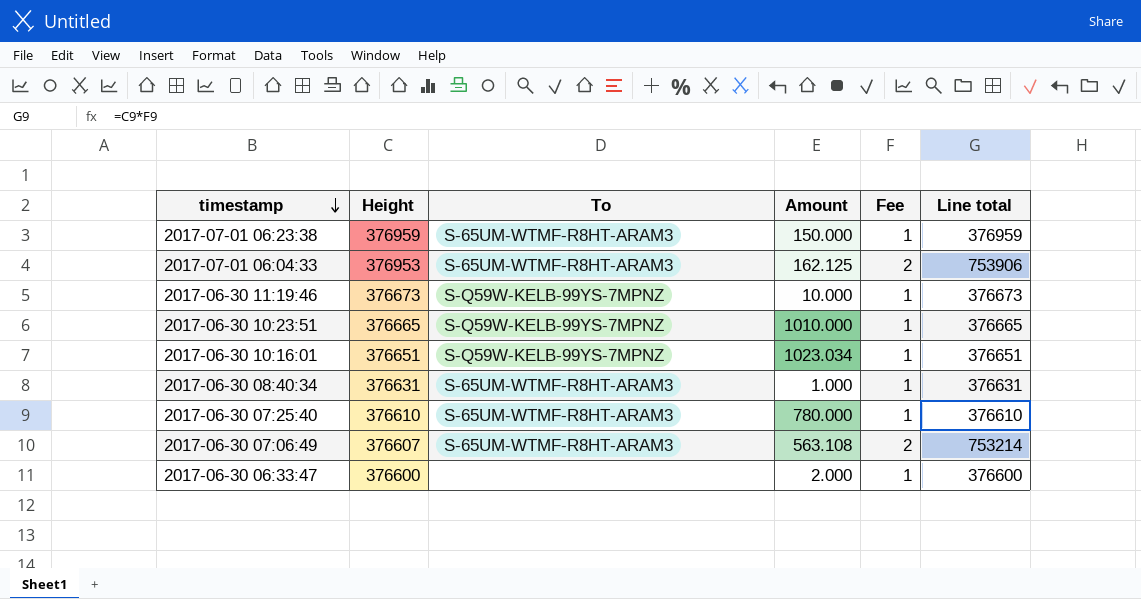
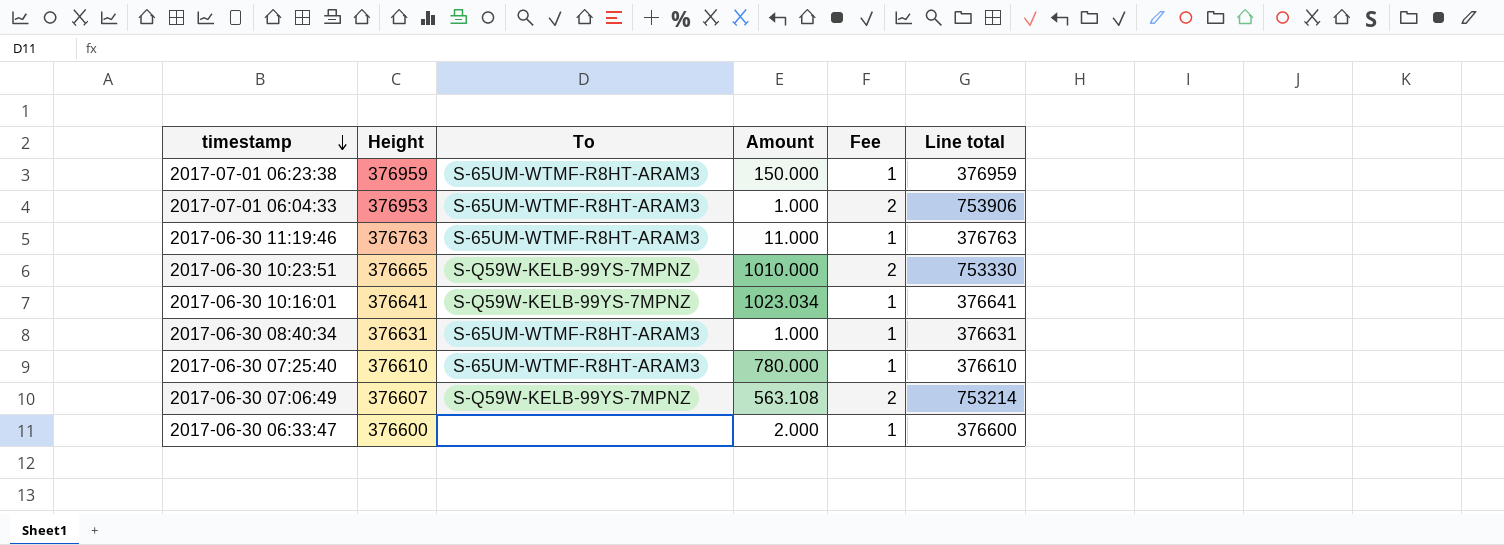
2017-07-01 06:04:33 | Amount: 162.125 -> 1.000
2017-06-30 11:19:46 | Height: 376673 -> 376763
2017-06-30 11:19:46 | To: S-Q59W-KELB-99YS-7MPNZ -> S-65UM-WTMF-R8HT-ARAM3
2017-06-30 11:19:46 | Amount: 10.000 -> 11.000
2017-06-30 11:19:46 | Line total: 376673 -> 376763
2017-06-30 10:23:51 | Fee: 1 -> 2
2017-06-30 10:23:51 | Line total: 376665 -> 753330
2017-06-30 10:16:01 | Height: 376651 -> 376641
2017-06-30 10:16:01 | Line total: 376651 -> 376641
2017-06-30 07:06:49 | To: S-65UM-WTMF-R8HT-ARAM3 -> S-Q59W-KELB-99YS-7MPNZ

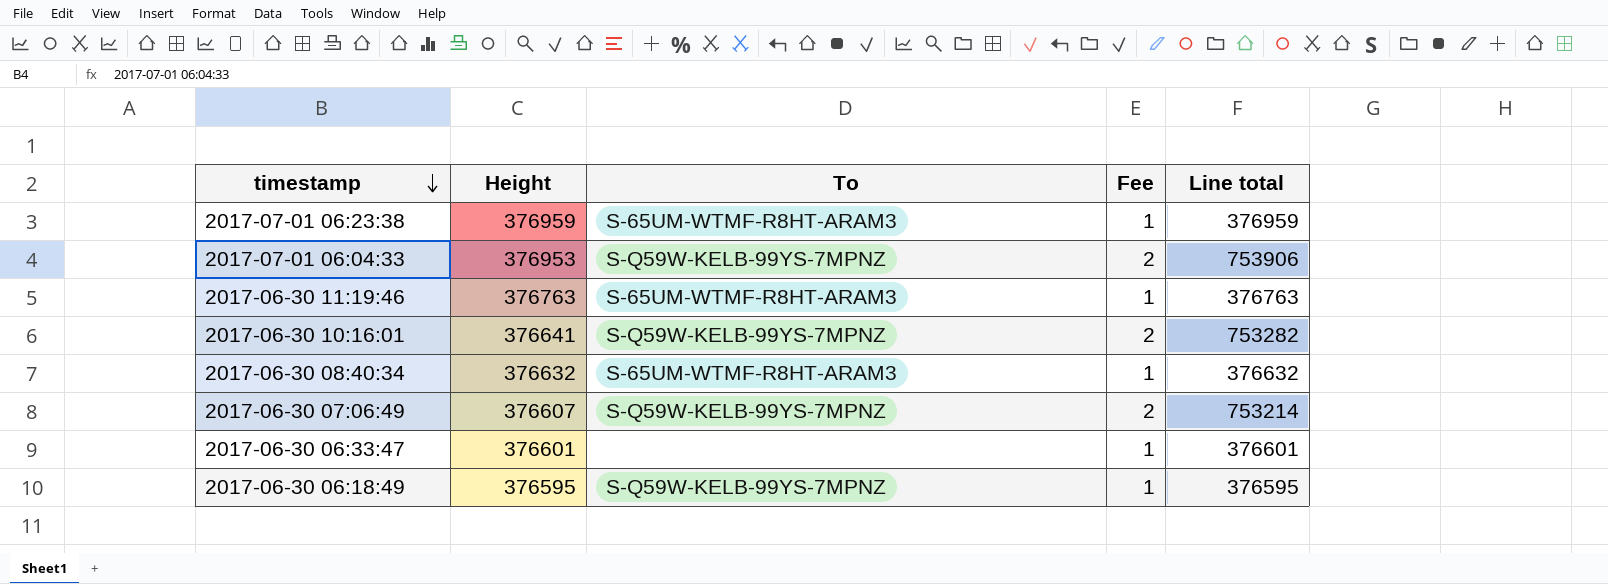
column Amount | position: 4 -> none
row 2017-06-30 10:23:51: 376665 | S-Q59W-KELB-99YS-7MPNZ | 1010.000 | 2 | 753330 -> none
row 2017-06-30 07:25:40: 376610 | S-65UM-WTMF-R8HT-ARAM3 | 780.000 | 1 | 376610 -> none
2017-07-01 06:04:33 | To: S-65UM-WTMF-R8HT-ARAM3 -> S-Q59W-KELB-99YS-7MPNZ
2017-06-30 10:16:01 | Fee: 1 -> 2
2017-06-30 10:16:01 | Line total: 376641 -> 753282
2017-06-30 08:40:34 | Height: 376631 -> 376632
2017-06-30 08:40:34 | Line total: 376631 -> 376632
2017-06-30 06:33:47 | Height: 376600 -> 376601
2017-06-30 06:33:47 | Line total: 376600 -> 376601
row 2017-06-30 06:18:49: none -> 376595 | S-Q59W-KELB-99YS-7MPNZ | 1 | 376595

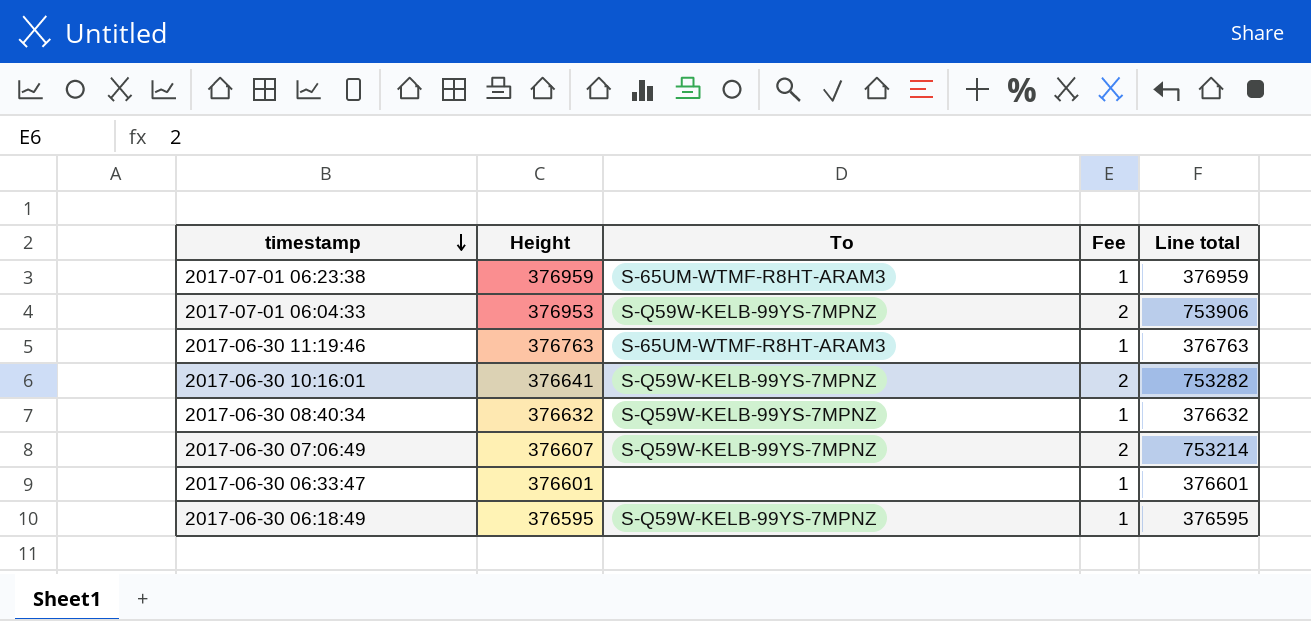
2017-06-30 08:40:34 | To: S-65UM-WTMF-R8HT-ARAM3 -> S-Q59W-KELB-99YS-7MPNZ

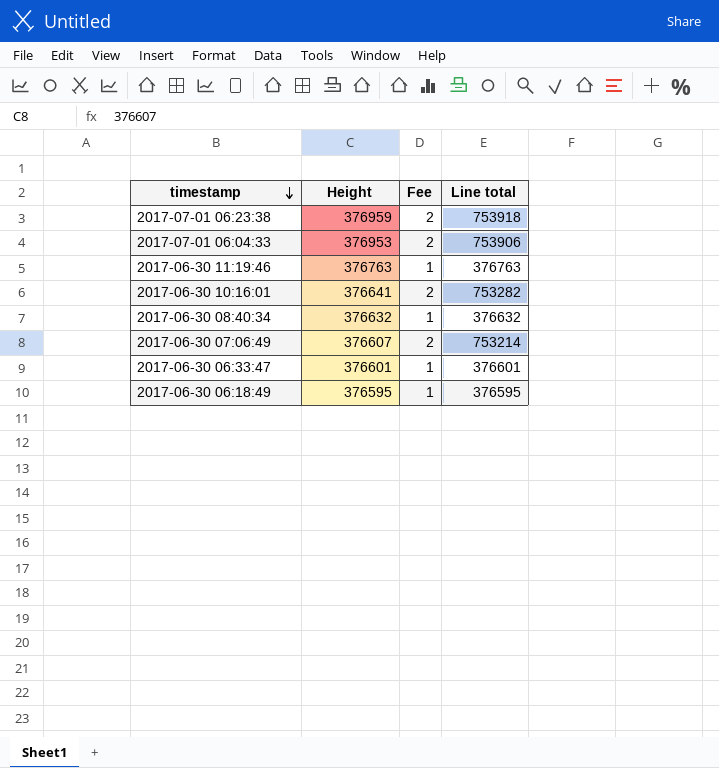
column To | position: 3 -> none
2017-07-01 06:23:38 | Fee: 1 -> 2
2017-07-01 06:23:38 | Line total: 376959 -> 753918

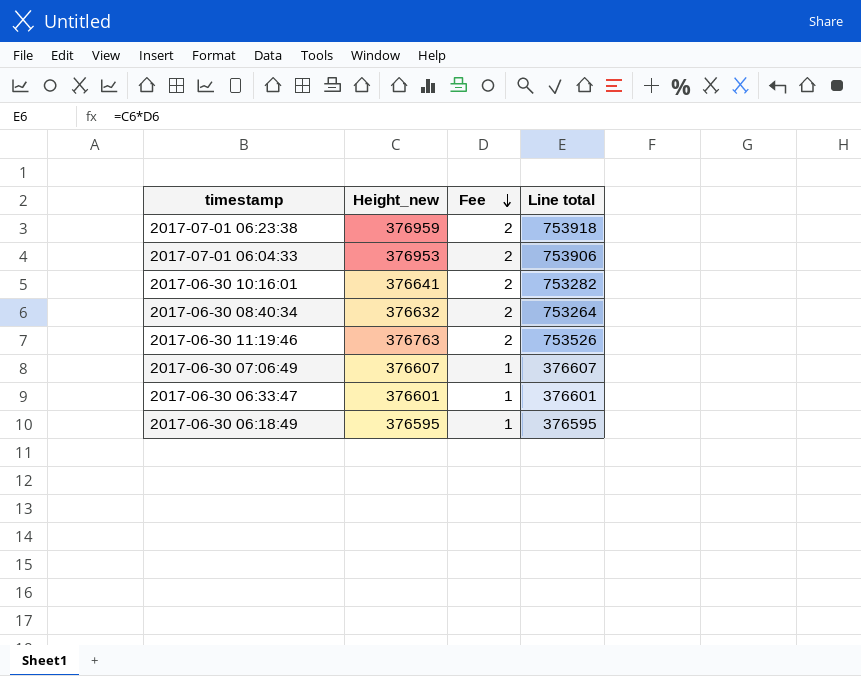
row order: timestamp descending -> Fee descending
column name: Height -> Height_new
2017-06-30 08:40:34 | Fee: 1 -> 2
2017-06-30 08:40:34 | Line total: 376632 -> 753264
2017-06-30 11:19:46 | Fee: 1 -> 2
2017-06-30 11:19:46 | Line total: 376763 -> 753526
2017-06-30 07:06:49 | Fee: 2 -> 1
2017-06-30 07:06:49 | Line total: 753214 -> 376607

